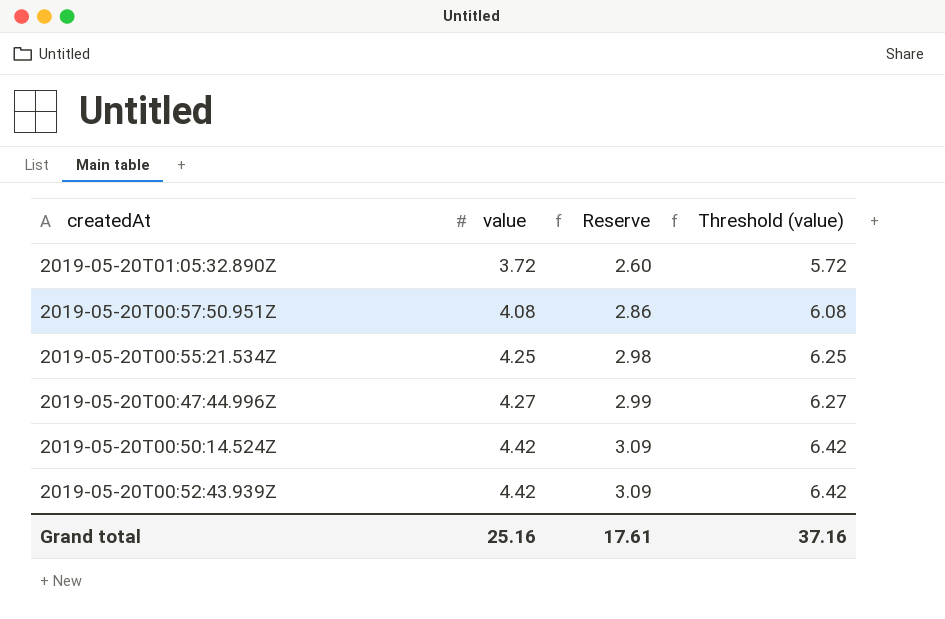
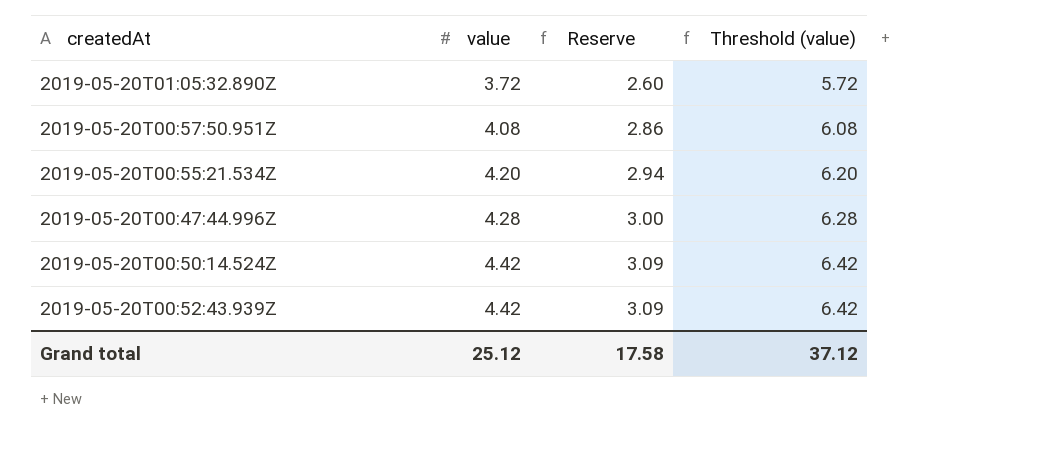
2019-05-20T00:55:21.534Z | value: 4.25 -> 4.20
2019-05-20T00:55:21.534Z | Reserve: 2.98 -> 2.94
2019-05-20T00:55:21.534Z | Threshold (value): 6.25 -> 6.20
2019-05-20T00:47:44.996Z | value: 4.27 -> 4.28
2019-05-20T00:47:44.996Z | Reserve: 2.99 -> 3.00
2019-05-20T00:47:44.996Z | Threshold (value): 6.27 -> 6.28
Grand total | value: 25.16 -> 25.12
Grand total | Reserve: 17.61 -> 17.58
Grand total | Threshold (value): 37.16 -> 37.12

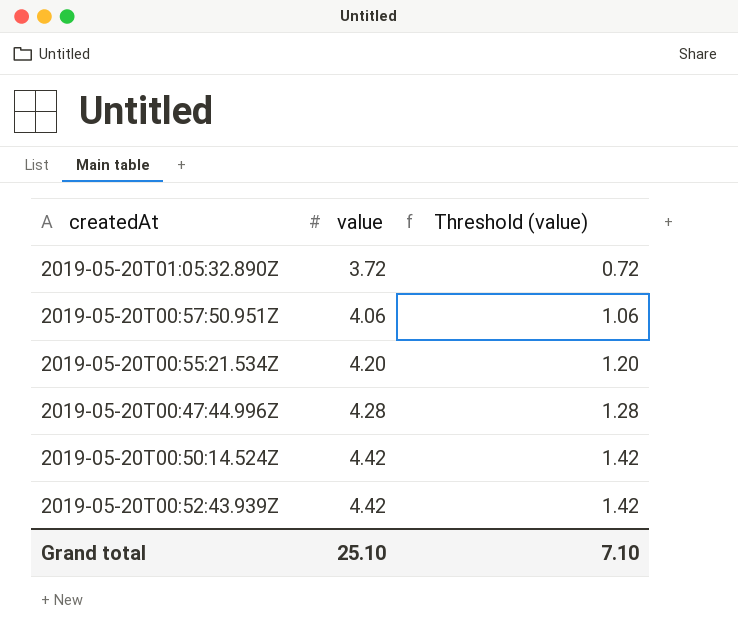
column Reserve | formula: [value] * 0.7 -> none
column Threshold (value) | formula: [value] + 2 -> [value] - 3
2019-05-20T00:57:50.951Z | value: 4.08 -> 4.06
Grand total | value: 25.12 -> 25.10
Grand total | Threshold (value): 37.12 -> 7.10

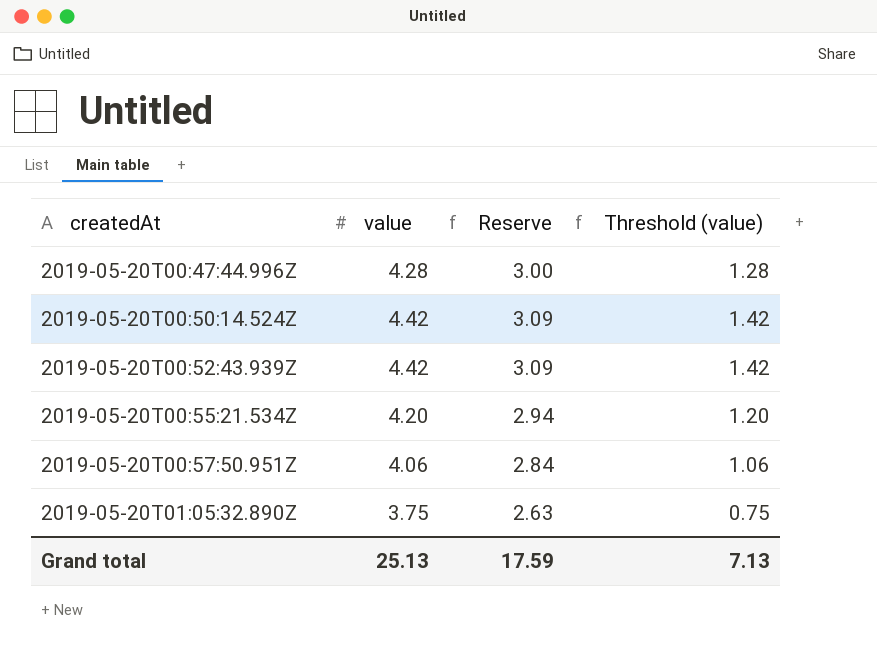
row order: value ascending -> createdAt ascending
column Reserve | formula: none -> [value] * 0.7
2019-05-20T01:05:32.890Z | value: 3.72 -> 3.75
2019-05-20T01:05:32.890Z | Threshold (value): 0.72 -> 0.75
Grand total | value: 25.10 -> 25.13
Grand total | Threshold (value): 7.10 -> 7.13

